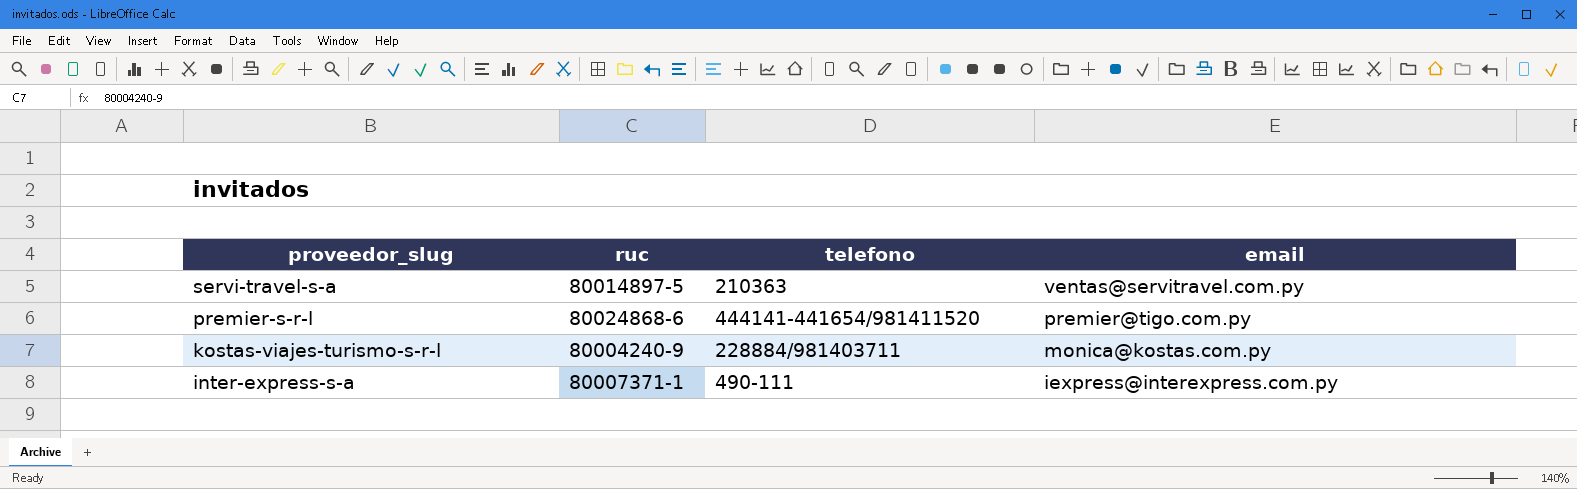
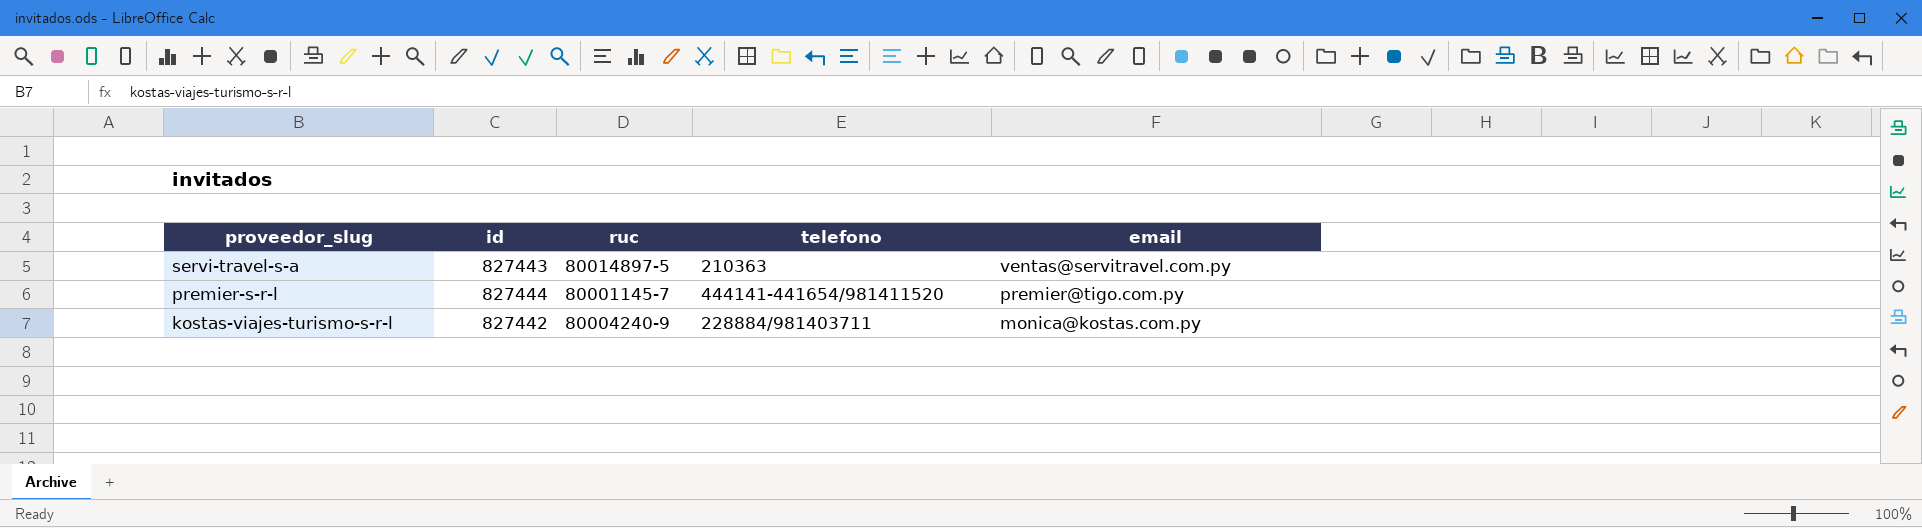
column id | position: none -> 2
row inter-express-s-a: 80007371-1 | 490-111 | iexpress@interexpress.com.py -> none
premier-s-r-l | ruc: 80024868-6 -> 80001145-7

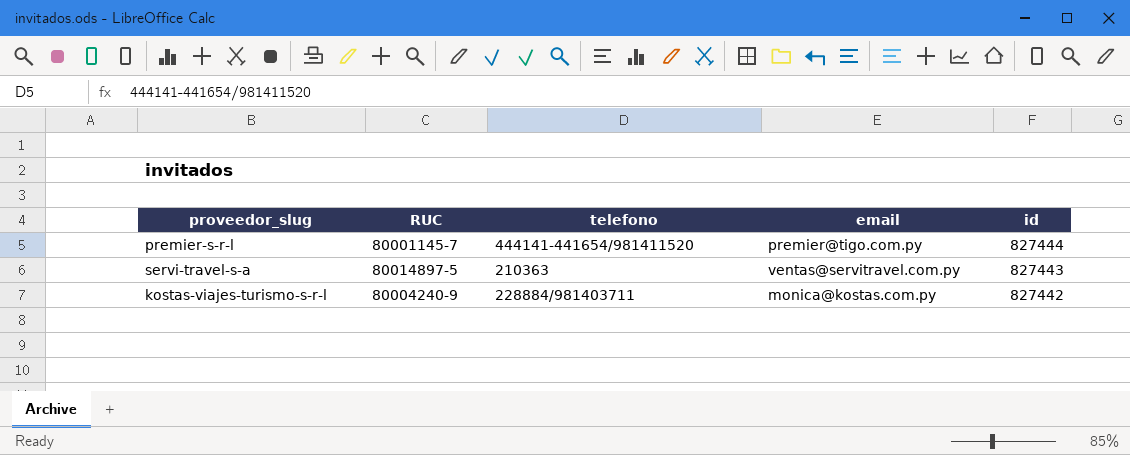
row order: proveedor_slug descending -> id descending
column name: ruc -> RUC
column id | position: 2 -> 5

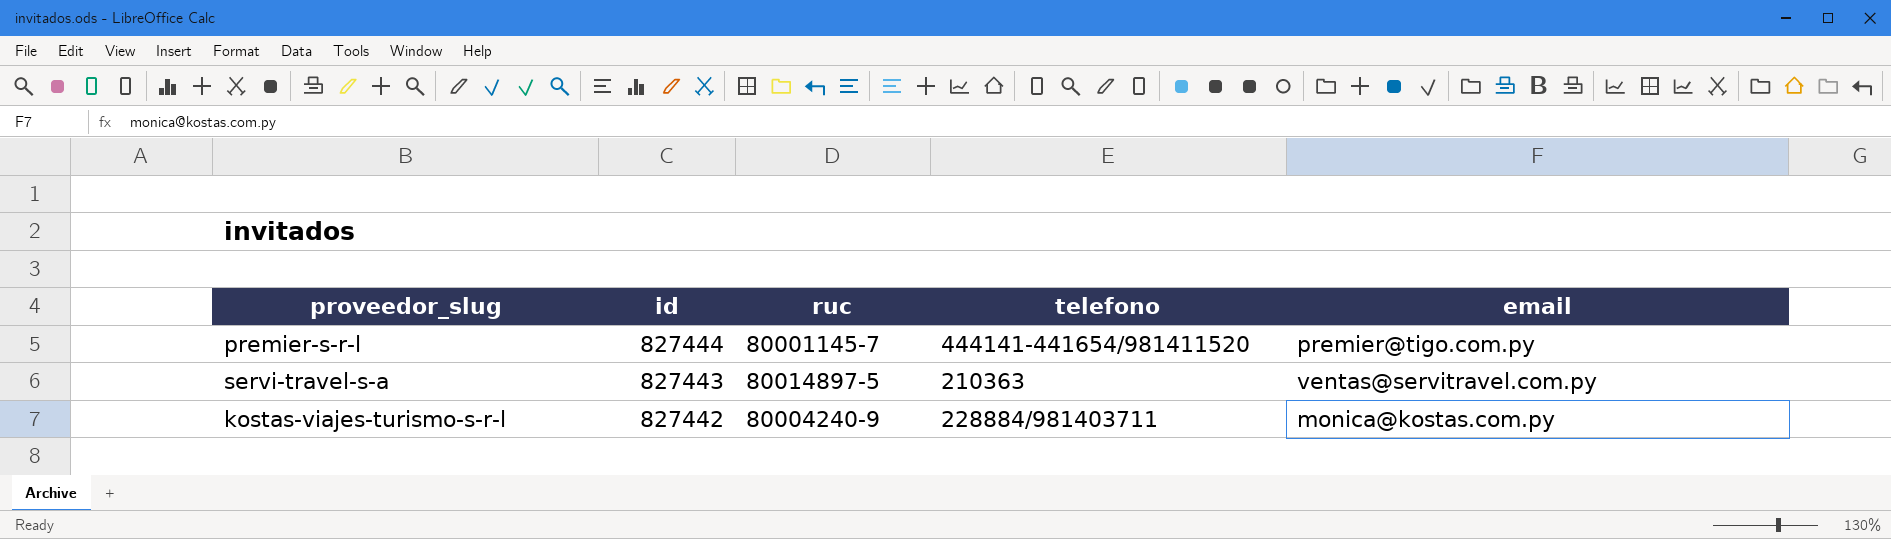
column id | position: 5 -> 2
column name: RUC -> ruc

